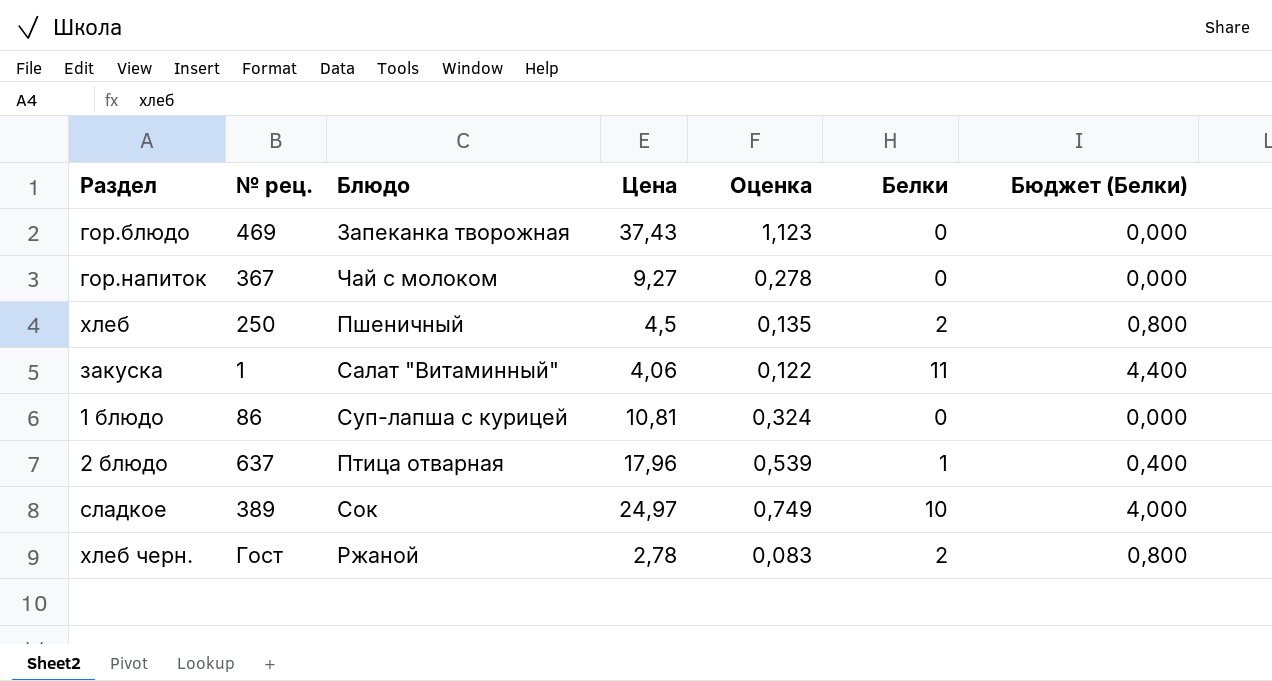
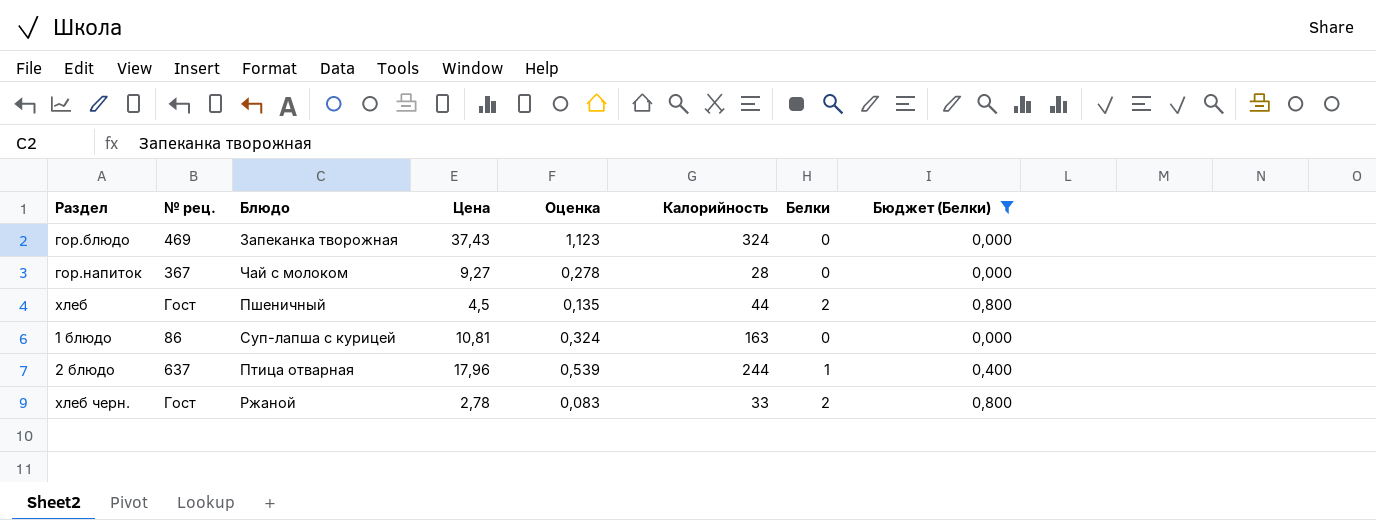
filter: none -> Бюджет (Белки) <= 0,800
column Калорийность | position: none -> 6
хлеб | № рец.: 250 -> Гост

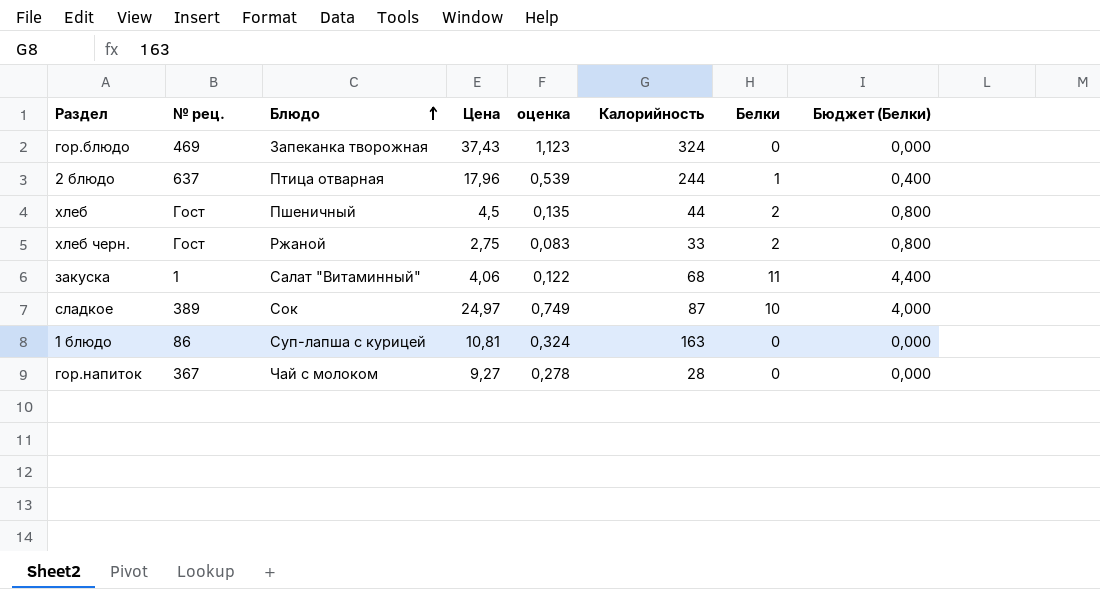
filter: Бюджет (Белки) <= 0,800 -> none
row order: none -> Блюдо ascending
column name: Оценка -> оценка
хлеб черн. | Цена: 2,78 -> 2,75

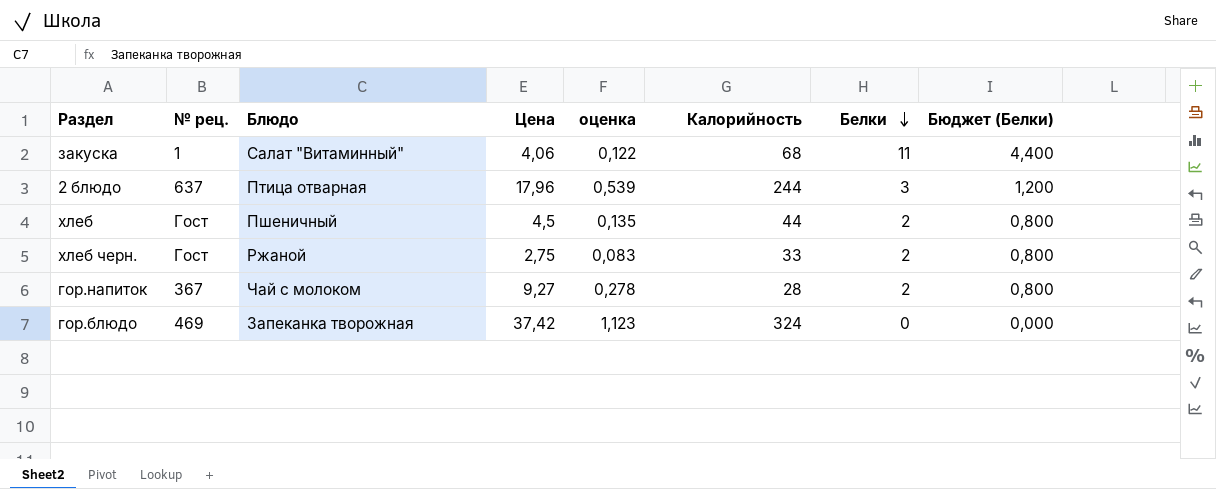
row order: Блюдо ascending -> Белки descending
row сладкое: 389 | Сок | 24,97 | 0,749 | 87 | 10 | 4,000 -> none
row 1 блюдо: 86 | Суп-лапша с курицей | 10,81 | 0,324 | 163 | 0 | 0,000 -> none
2 блюдо | Белки: 1 -> 3
2 блюдо | Бюджет (Белки): 0,400 -> 1,200
гор.напиток | Белки: 0 -> 2
гор.напиток | Бюджет (Белки): 0,000 -> 0,800
гор.блюдо | Цена: 37,43 -> 37,42

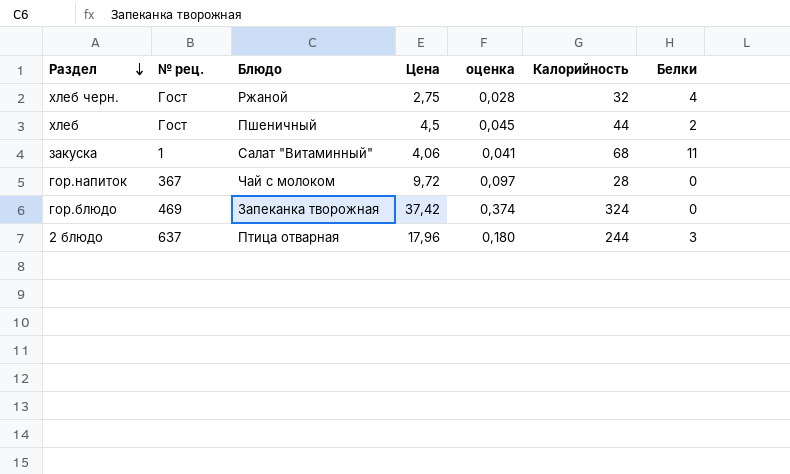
row order: Белки descending -> Раздел descending
column Бюджет (Белки) | formula: [Белки] * 0,4 -> none
column оценка | formula: [Цена] * 0,03 -> [Цена] * 0,01
хлеб черн. | Калорийность: 33 -> 32
хлеб черн. | Белки: 2 -> 4
гор.напиток | Цена: 9,27 -> 9,72
гор.напиток | Белки: 2 -> 0

